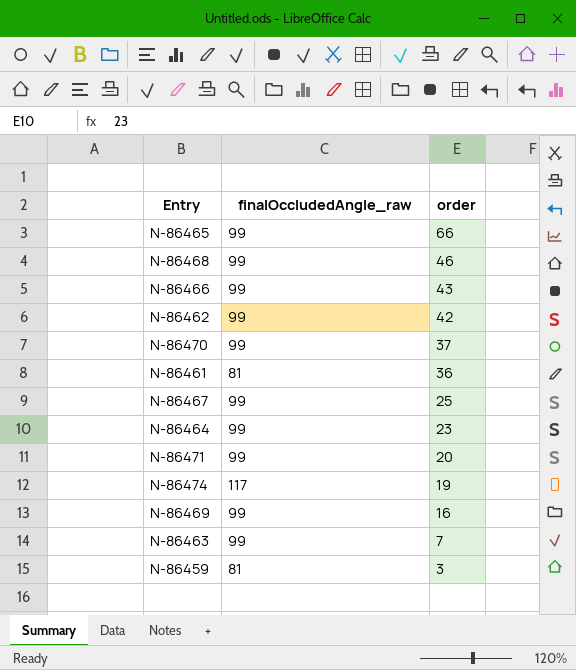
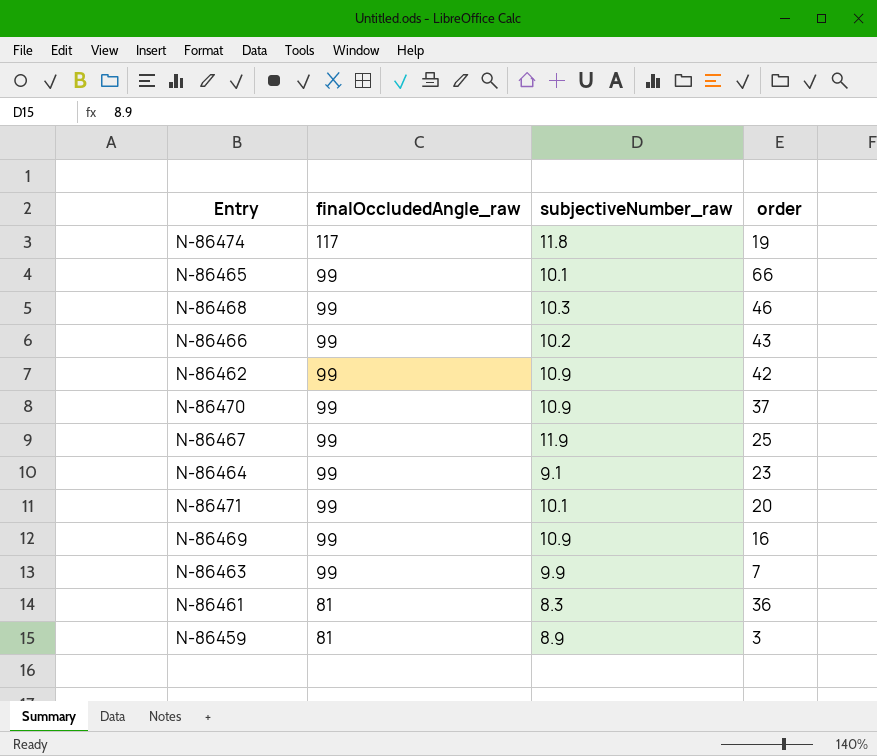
row order: order descending -> finalOccludedAngle_raw descending
column subjectiveNumber_raw | position: none -> 3

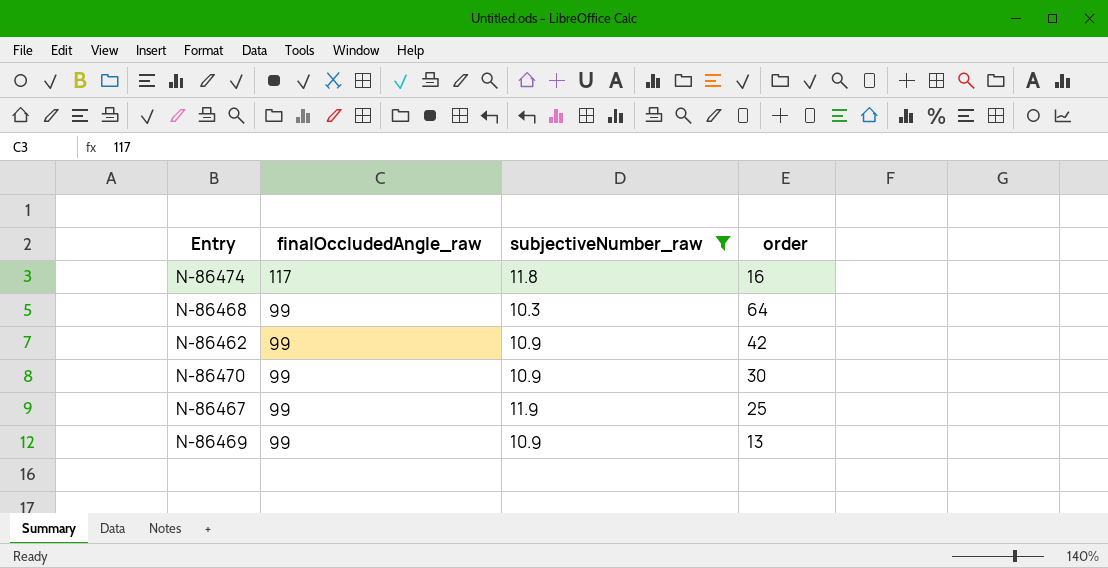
filter: none -> subjectiveNumber_raw >= 10.3
N-86474 | order: 19 -> 16
N-86468 | order: 46 -> 64
N-86470 | order: 37 -> 30
N-86469 | order: 16 -> 13

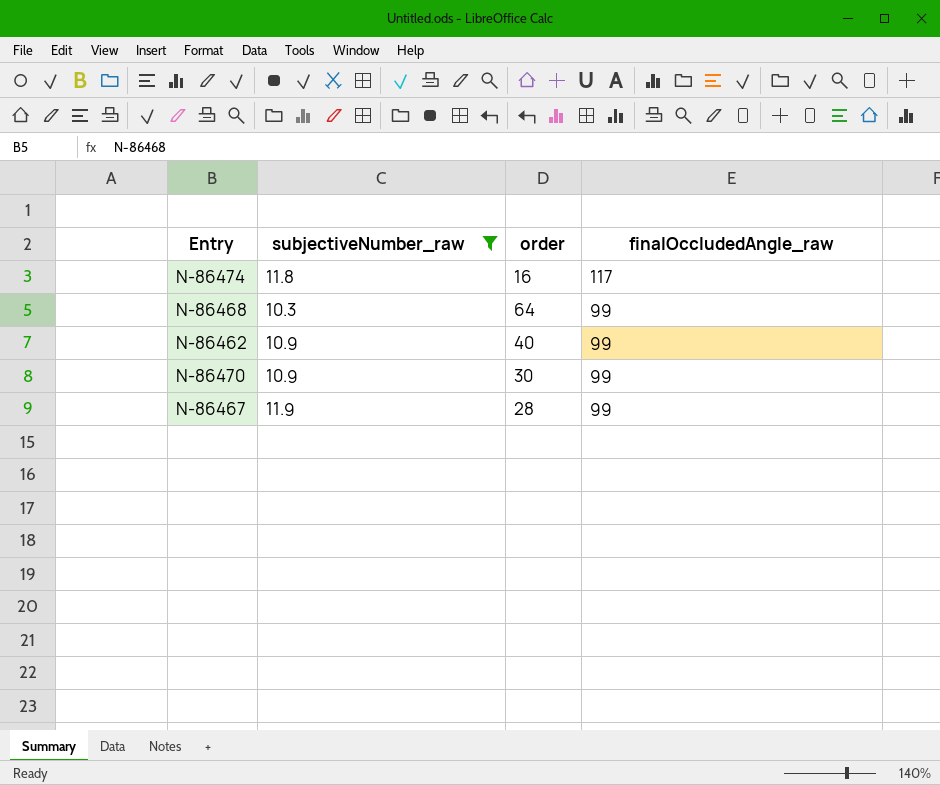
column finalOccludedAngle_raw | position: 2 -> 4
row N-86469: 99 | 10.9 | 13 -> none
N-86462 | order: 42 -> 40
N-86467 | order: 25 -> 28

